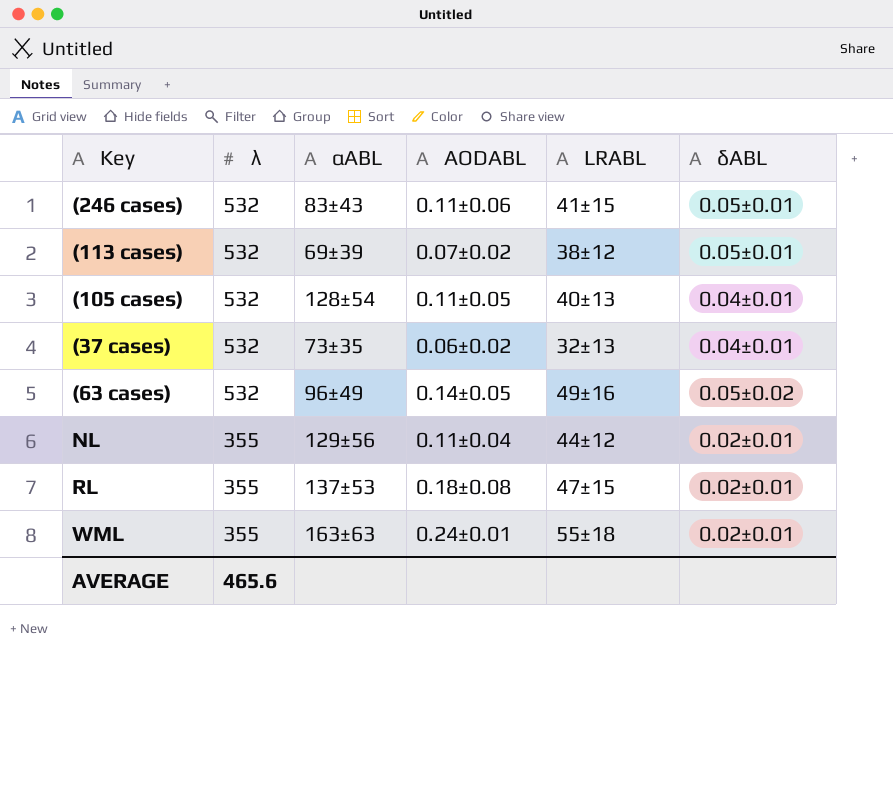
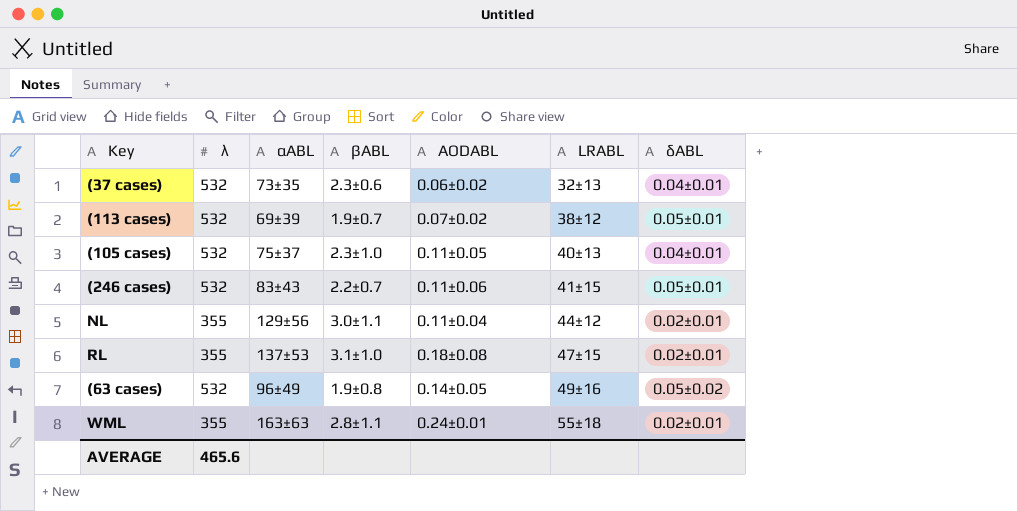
row order: λ descending -> LRABL ascending
column βABL | position: none -> 4
(105 cases) | αABL: 128±54 -> 75±37

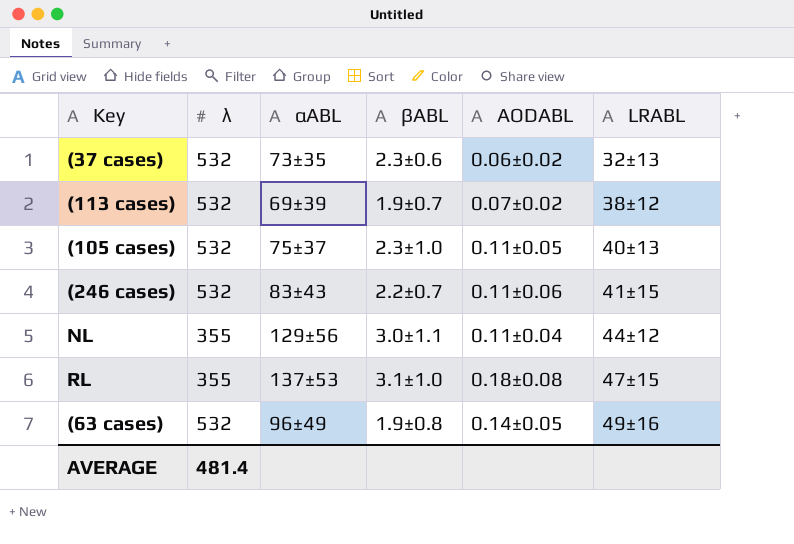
column δABL | position: 7 -> none
row WML: 355 | 163±63 | 2.8±1.1 | 0.24±0.01 | 55±18 | 0.02±0.01 -> none
AVERAGE | λ: 465.6 -> 481.4

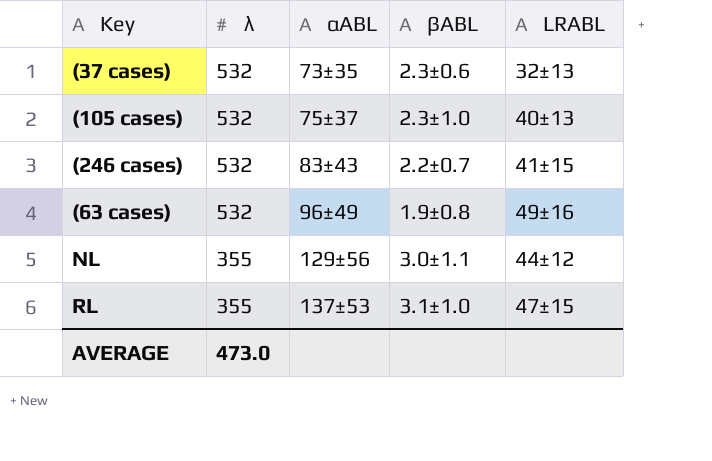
row order: LRABL ascending -> λ descending
column AODABL | position: 5 -> none
row (113 cases): 532 | 69±39 | 1.9±0.7 | 0.07±0.02 | 38±12 -> none
AVERAGE | λ: 481.4 -> 473.0

